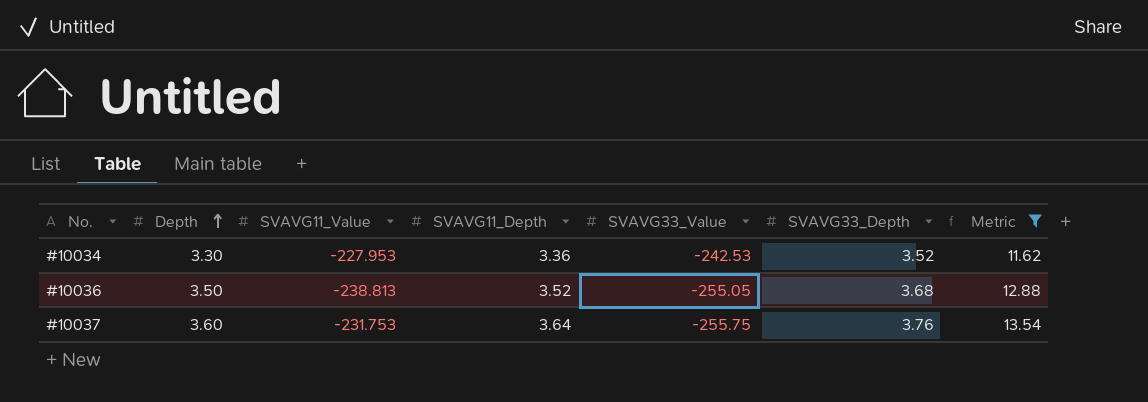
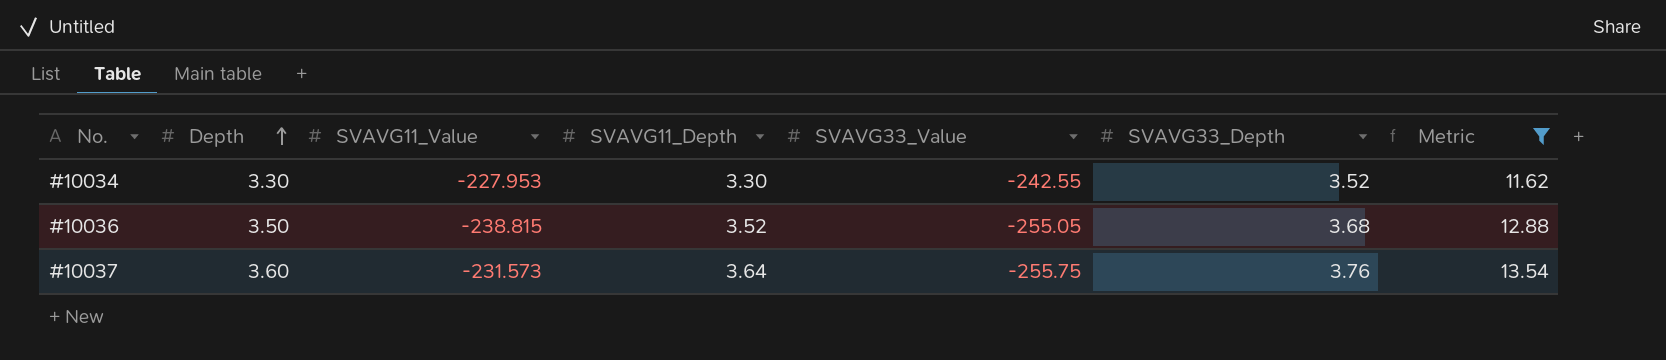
#10034 | SVAVG11_Depth: 3.36 -> 3.30
#10034 | SVAVG33_Value: -242.53 -> -242.55
#10036 | SVAVG11_Value: -238.813 -> -238.815
#10037 | SVAVG11_Value: -231.753 -> -231.573

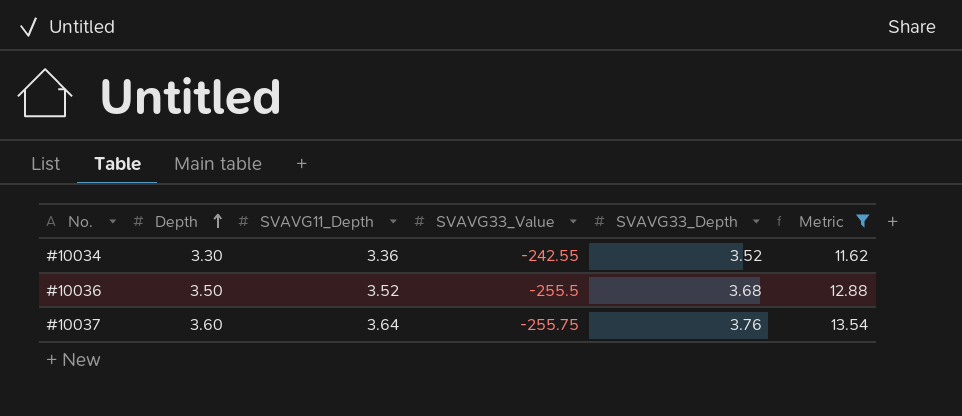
column SVAVG11_Value | position: 3 -> none
#10034 | SVAVG11_Depth: 3.30 -> 3.36
#10036 | SVAVG33_Value: -255.05 -> -255.5

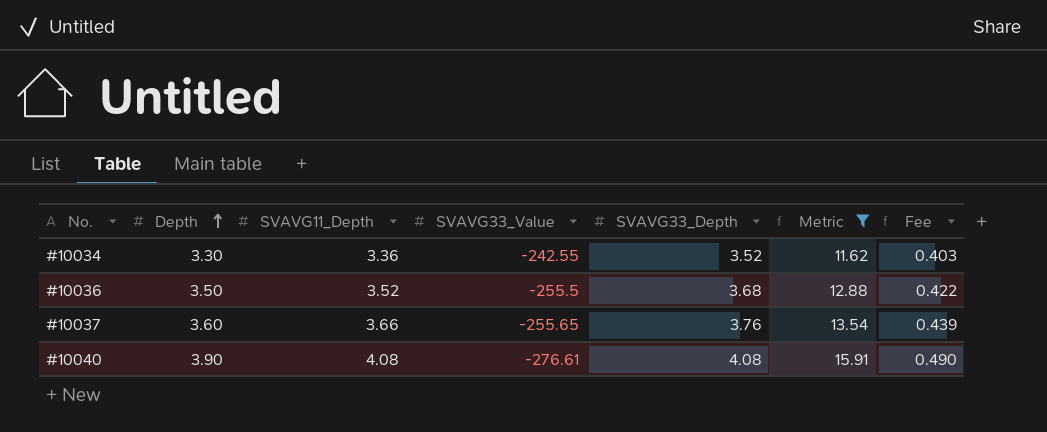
column Fee | formula: none -> [SVAVG11_Depth] * 0.12
#10037 | SVAVG11_Depth: 3.64 -> 3.66
#10037 | SVAVG33_Value: -255.75 -> -255.65
row #10040: none -> 3.90 | 4.08 | -276.61 | 4.08 | 15.91 | 0.490

